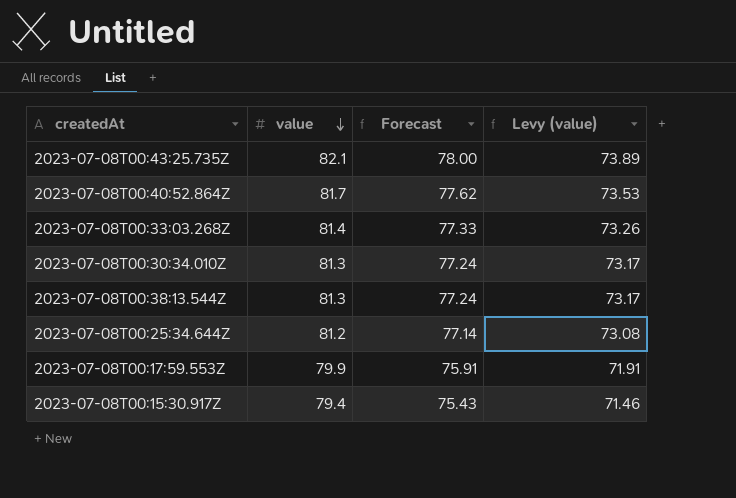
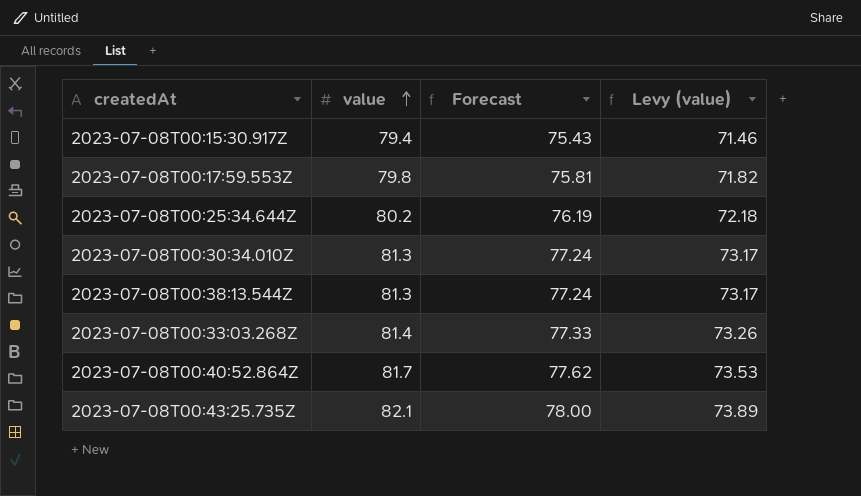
row order: value descending -> value ascending
2023-07-08T00:17:59.553Z | value: 79.9 -> 79.8
2023-07-08T00:17:59.553Z | Forecast: 75.91 -> 75.81
2023-07-08T00:17:59.553Z | Levy (value): 71.91 -> 71.82
2023-07-08T00:25:34.644Z | value: 81.2 -> 80.2
2023-07-08T00:25:34.644Z | Forecast: 77.14 -> 76.19
2023-07-08T00:25:34.644Z | Levy (value): 73.08 -> 72.18

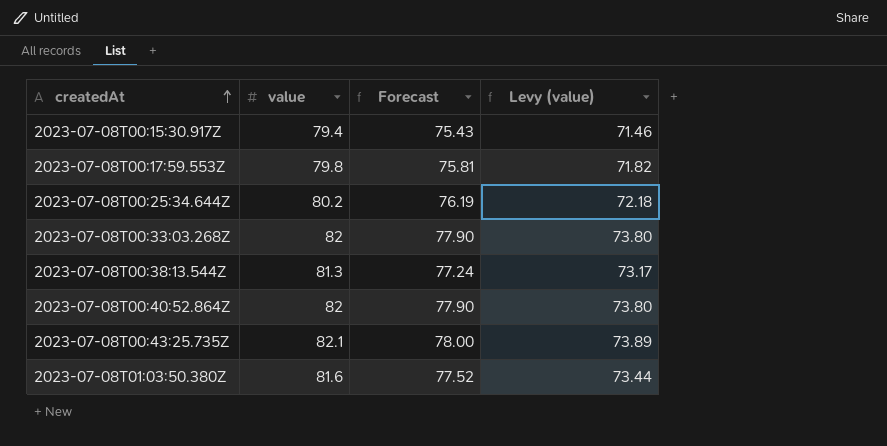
row order: value ascending -> createdAt ascending
row 2023-07-08T00:30:34.010Z: 81.3 | 77.24 | 73.17 -> none
2023-07-08T00:33:03.268Z | value: 81.4 -> 82
2023-07-08T00:33:03.268Z | Forecast: 77.33 -> 77.90
2023-07-08T00:33:03.268Z | Levy (value): 73.26 -> 73.80
2023-07-08T00:40:52.864Z | value: 81.7 -> 82
2023-07-08T00:40:52.864Z | Forecast: 77.62 -> 77.90
2023-07-08T00:40:52.864Z | Levy (value): 73.53 -> 73.80
row 2023-07-08T01:03:50.380Z: none -> 81.6 | 77.52 | 73.44

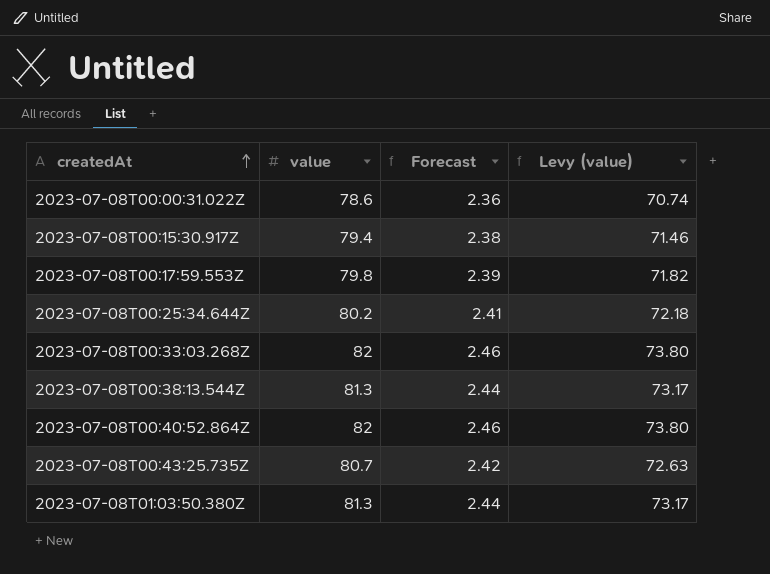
column Forecast | formula: [value] * 0.95 -> [value] * 0.03
row 2023-07-08T00:00:31.022Z: none -> 78.6 | 2.36 | 70.74
2023-07-08T00:43:25.735Z | value: 82.1 -> 80.7
2023-07-08T00:43:25.735Z | Levy (value): 73.89 -> 72.63
2023-07-08T01:03:50.380Z | value: 81.6 -> 81.3
2023-07-08T01:03:50.380Z | Levy (value): 73.44 -> 73.17

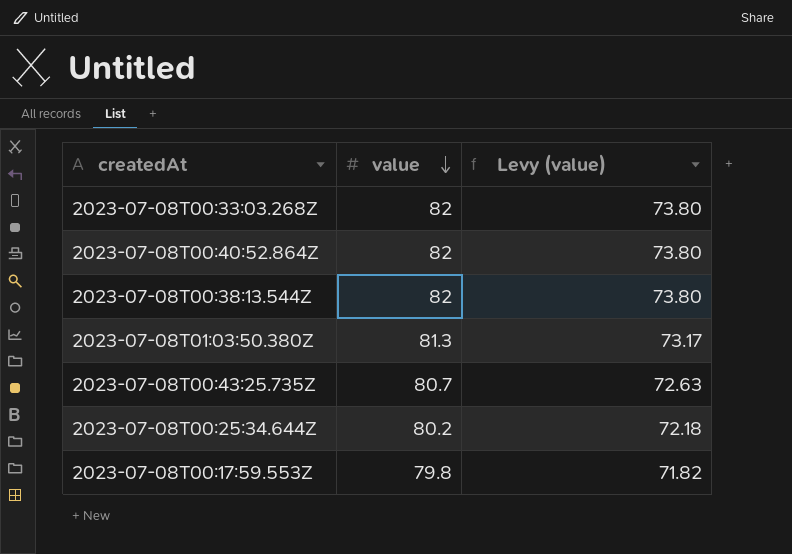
row order: createdAt ascending -> value descending
column Forecast | formula: [value] * 0.03 -> none
row 2023-07-08T00:00:31.022Z: 78.6 | 2.36 | 70.74 -> none
row 2023-07-08T00:15:30.917Z: 79.4 | 2.38 | 71.46 -> none
2023-07-08T00:38:13.544Z | value: 81.3 -> 82
2023-07-08T00:38:13.544Z | Levy (value): 73.17 -> 73.80

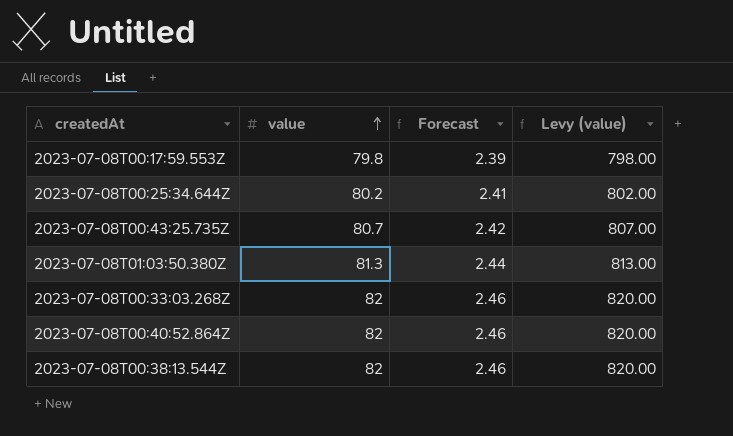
row order: value descending -> value ascending
column Forecast | formula: none -> [value] * 0.03
column Levy (value) | formula: [value] * 0.9 -> [value] * 10

